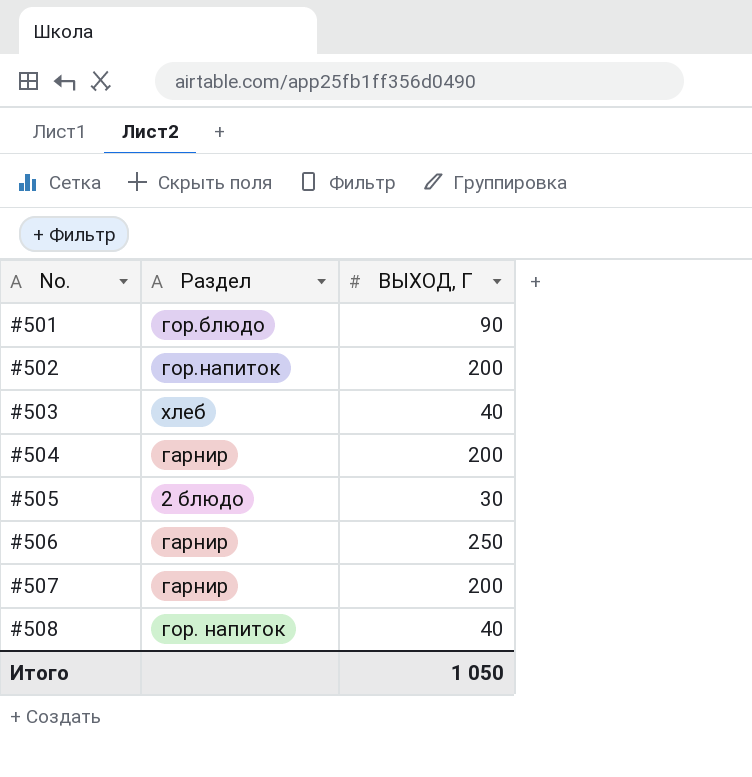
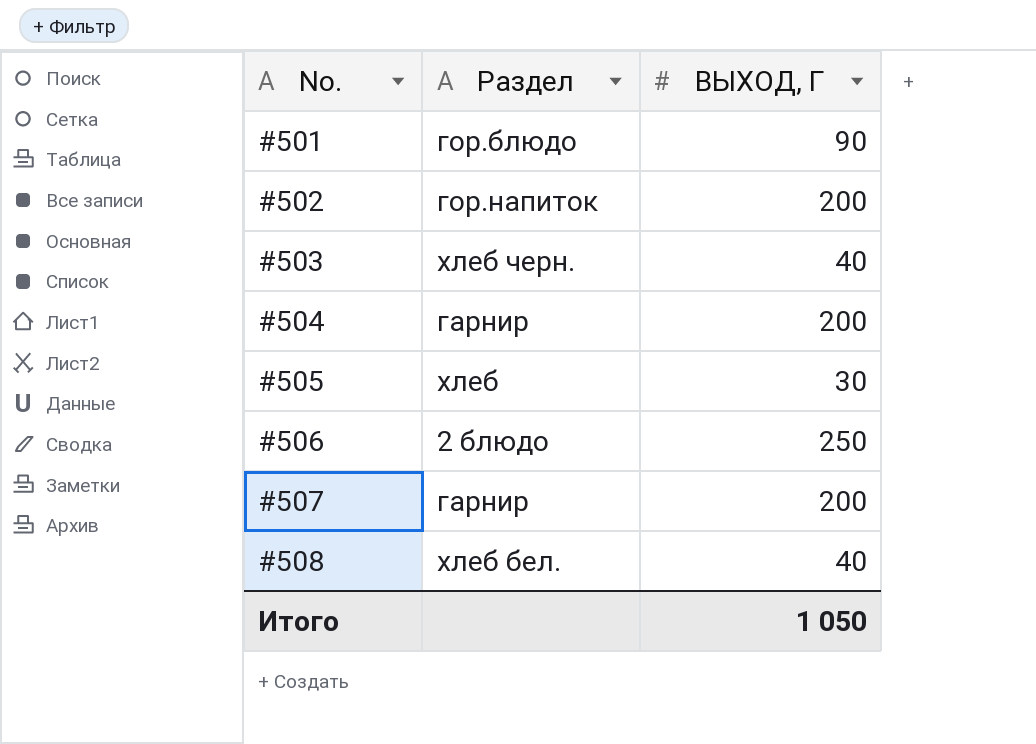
#503 | Раздел: хлеб -> хлеб черн.
#505 | Раздел: 2 блюдо -> хлеб
#506 | Раздел: гарнир -> 2 блюдо
#508 | Раздел: гор. напиток -> хлеб бел.

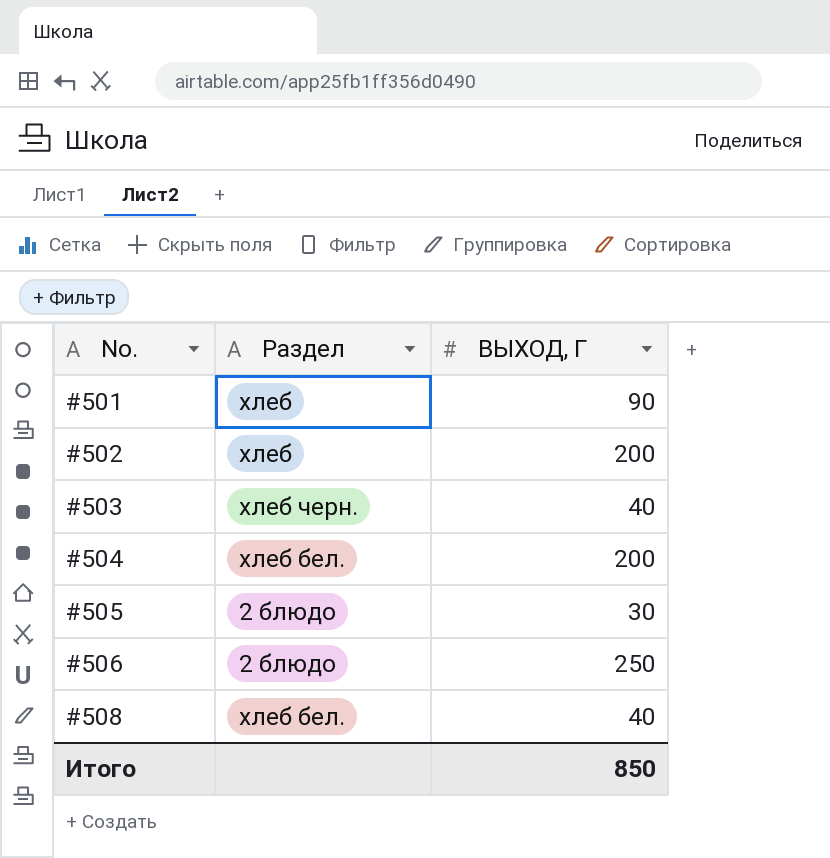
row #507: гарнир | 200 -> none
#501 | Раздел: гор.блюдо -> хлеб
#502 | Раздел: гор.напиток -> хлеб
#504 | Раздел: гарнир -> хлеб бел.
#505 | Раздел: хлеб -> 2 блюдо
Итого | ВЫХОД, Г: 1 050 -> 850

